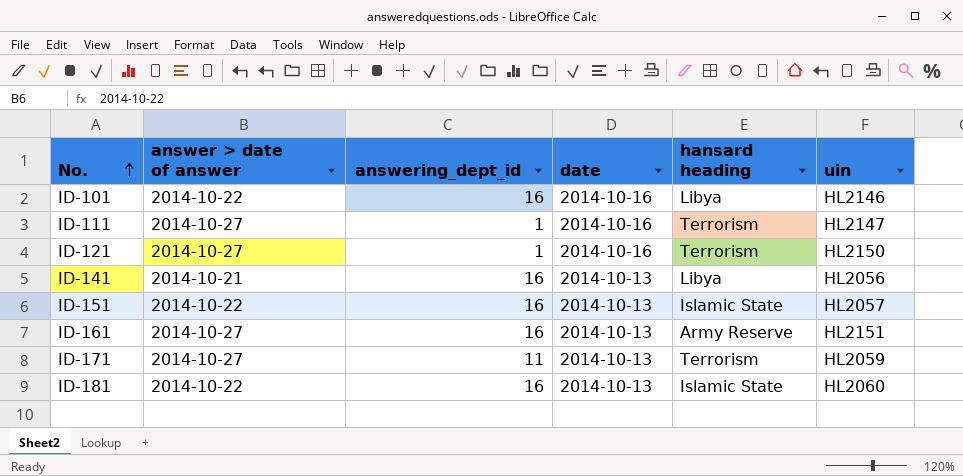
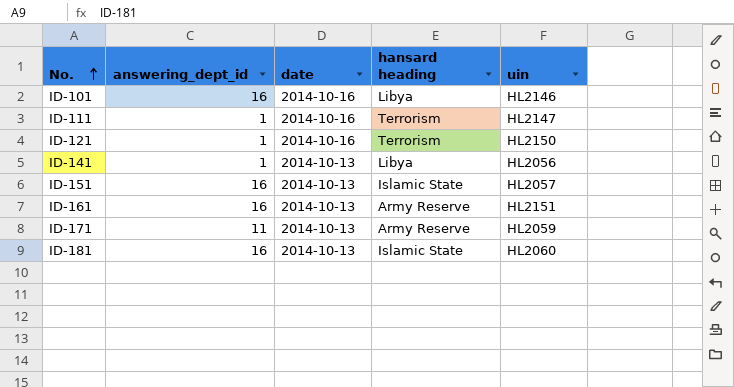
column answer > date of answer | position: 2 -> none
ID-141 | answering_dept_id: 16 -> 1
ID-171 | hansard heading: Terrorism -> Army Reserve

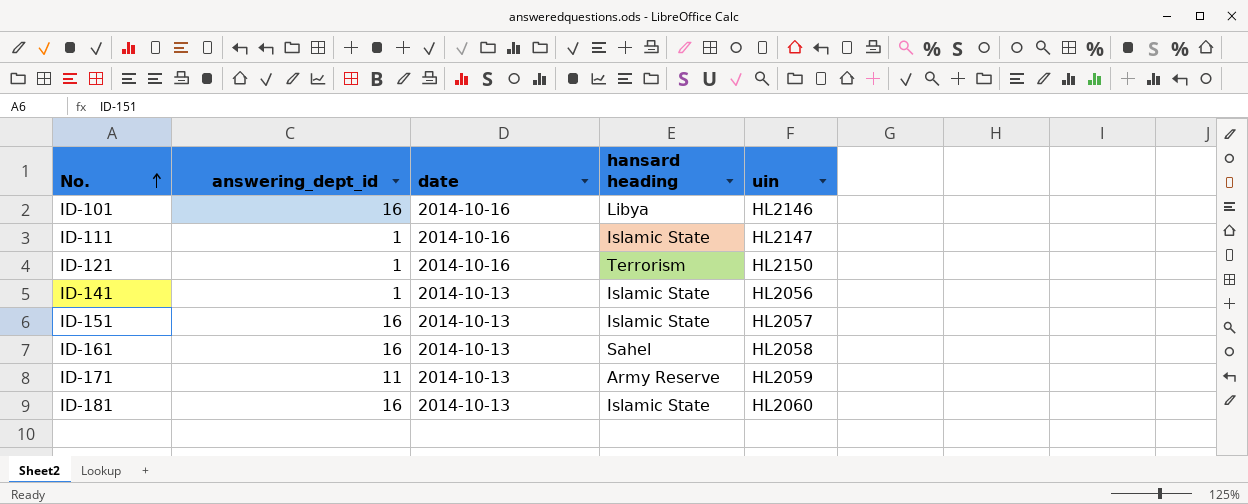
ID-111 | hansard heading: Terrorism -> Islamic State
ID-141 | hansard heading: Libya -> Islamic State
ID-161 | hansard heading: Army Reserve -> Sahel
ID-161 | uin: HL2151 -> HL2058

